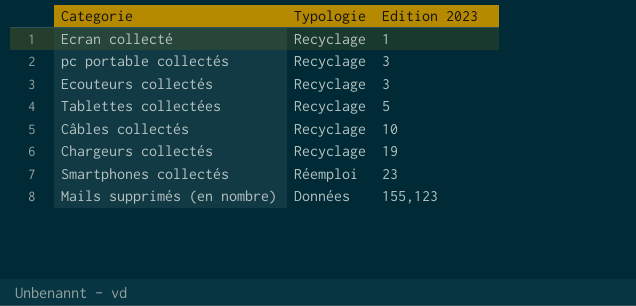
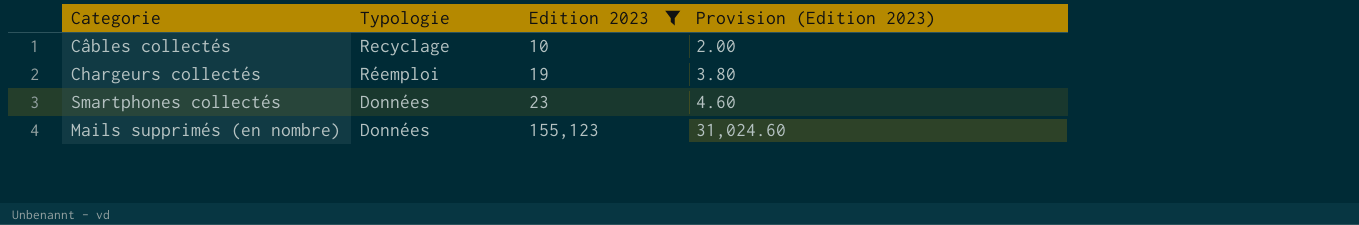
filter: none -> Edition 2023 >= 10
column Provision (Edition 2023) | formula: none -> [Edition 2023] * 0.2
Chargeurs collectés | Typologie: Recyclage -> Réemploi
Smartphones collectés | Typologie: Réemploi -> Données

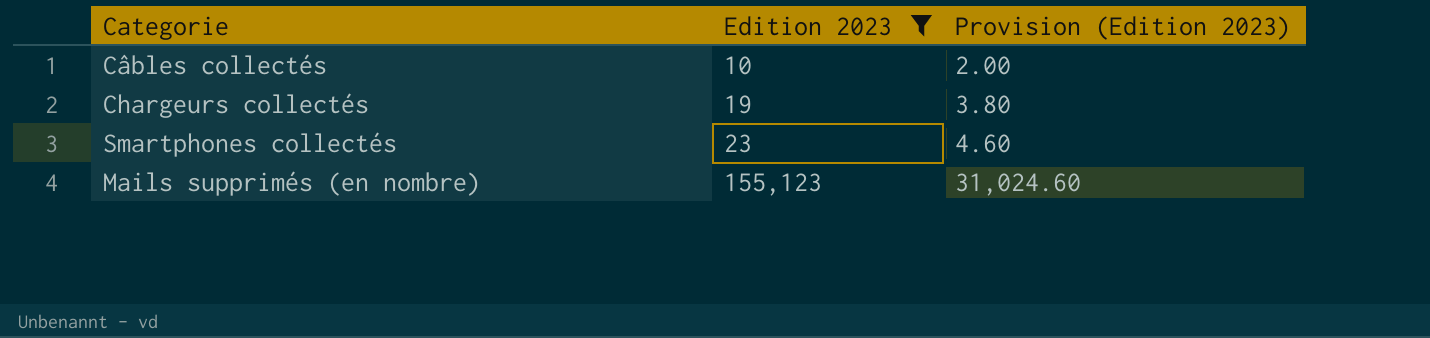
column Typologie | position: 2 -> none

